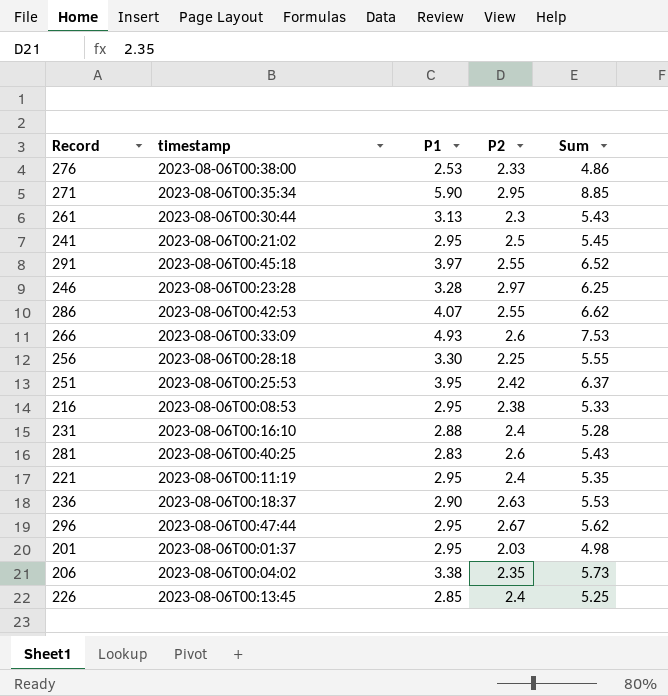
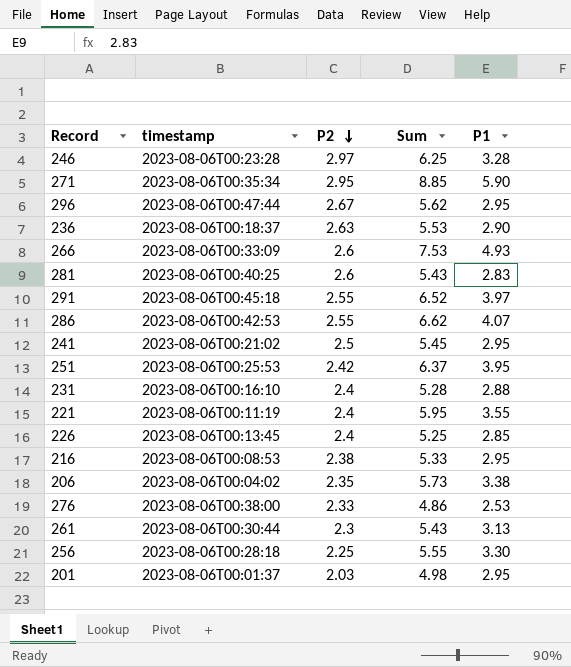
row order: none -> P2 descending
column P1 | position: 3 -> 5
221 | Sum: 5.35 -> 5.95
221 | P1: 2.95 -> 3.55

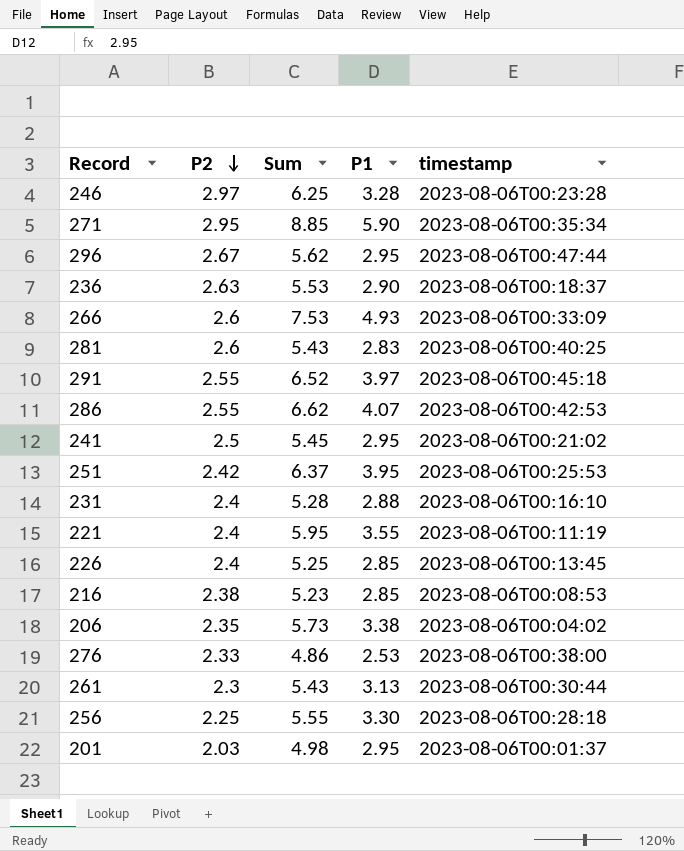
column timestamp | position: 2 -> 5
216 | Sum: 5.33 -> 5.23
216 | P1: 2.95 -> 2.85

